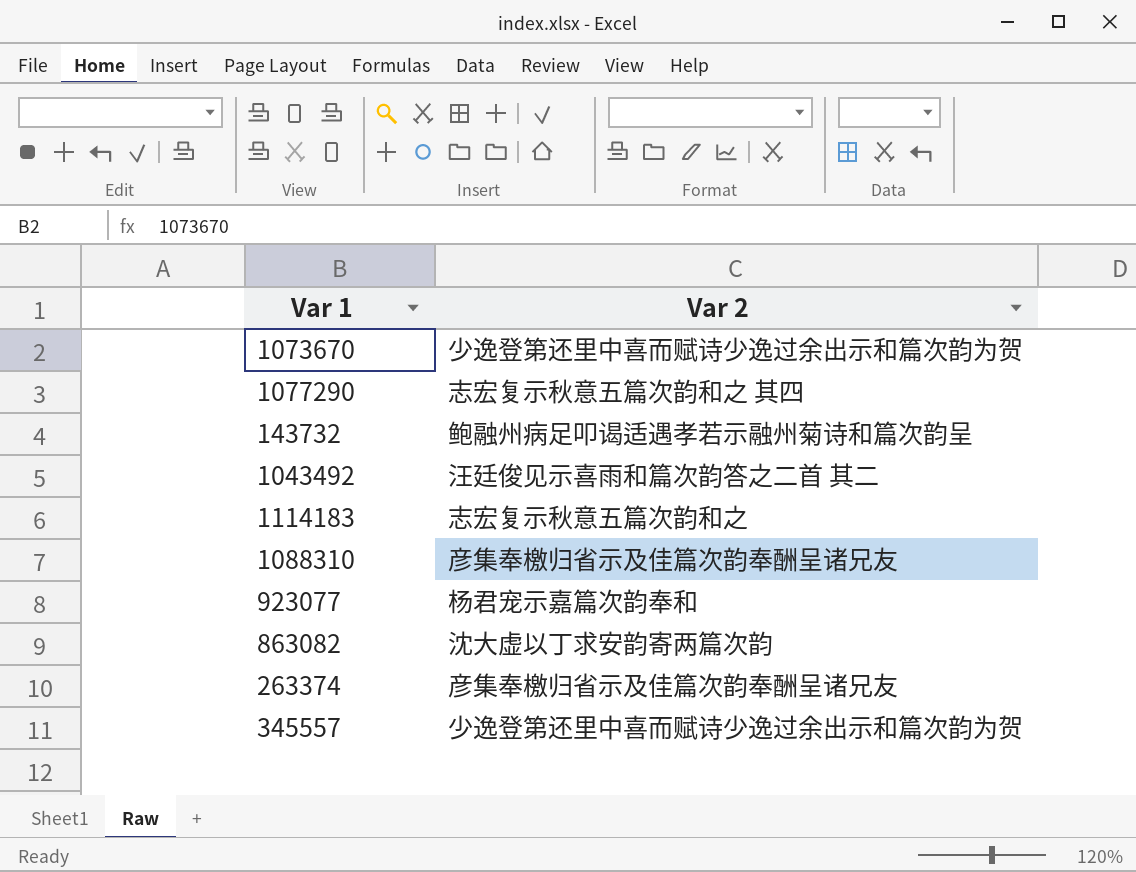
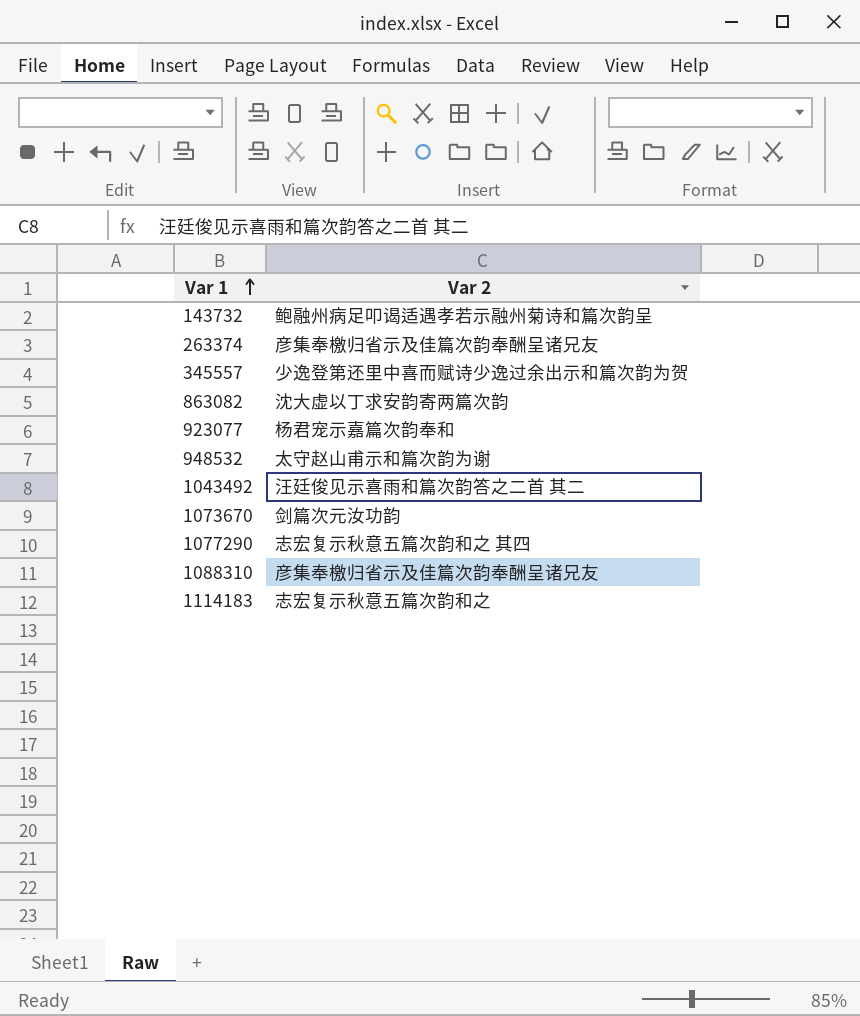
row order: none -> Var 1 ascending
row 948532: none -> 太守赵山甫示和篇次韵为谢
1073670 | Var 2: 少逸登第还里中喜而赋诗少逸过余出示和篇次韵为贺 -> 剑篇次元汝功韵

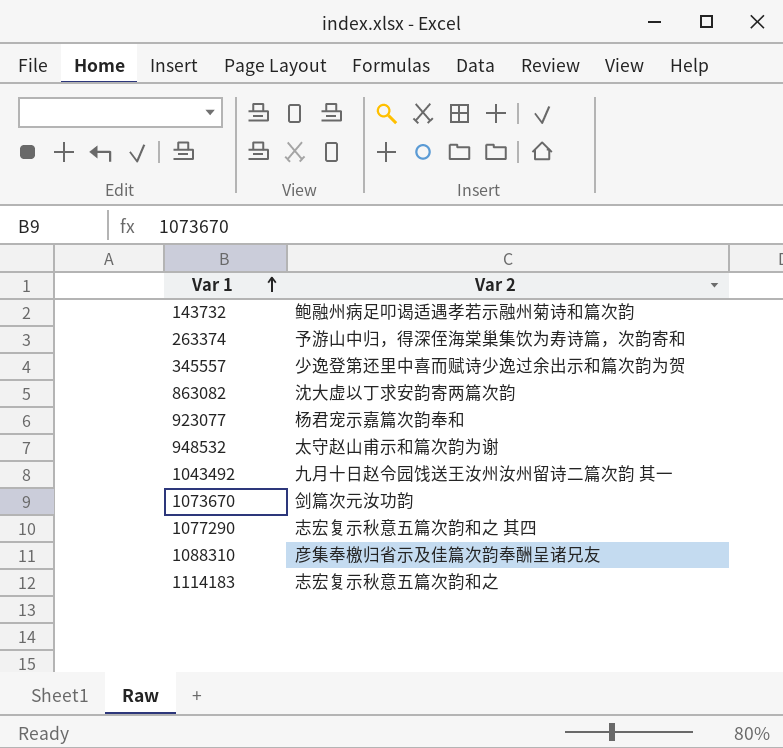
143732 | Var 2: 鲍融州病足叩谒适遇孝若示融州菊诗和篇次韵呈 -> 鲍融州病足叩谒适遇孝若示融州菊诗和篇次韵
263374 | Var 2: 彦集奉檄归省示及佳篇次韵奉酬呈诸兄友 -> 予游山中归，得深侄海棠巢集饮为寿诗篇，次韵寄和
1043492 | Var 2: 汪廷俊见示喜雨和篇次韵答之二首 其二 -> 九月十日赵令园饯送王汝州汝州留诗二篇次韵 其一

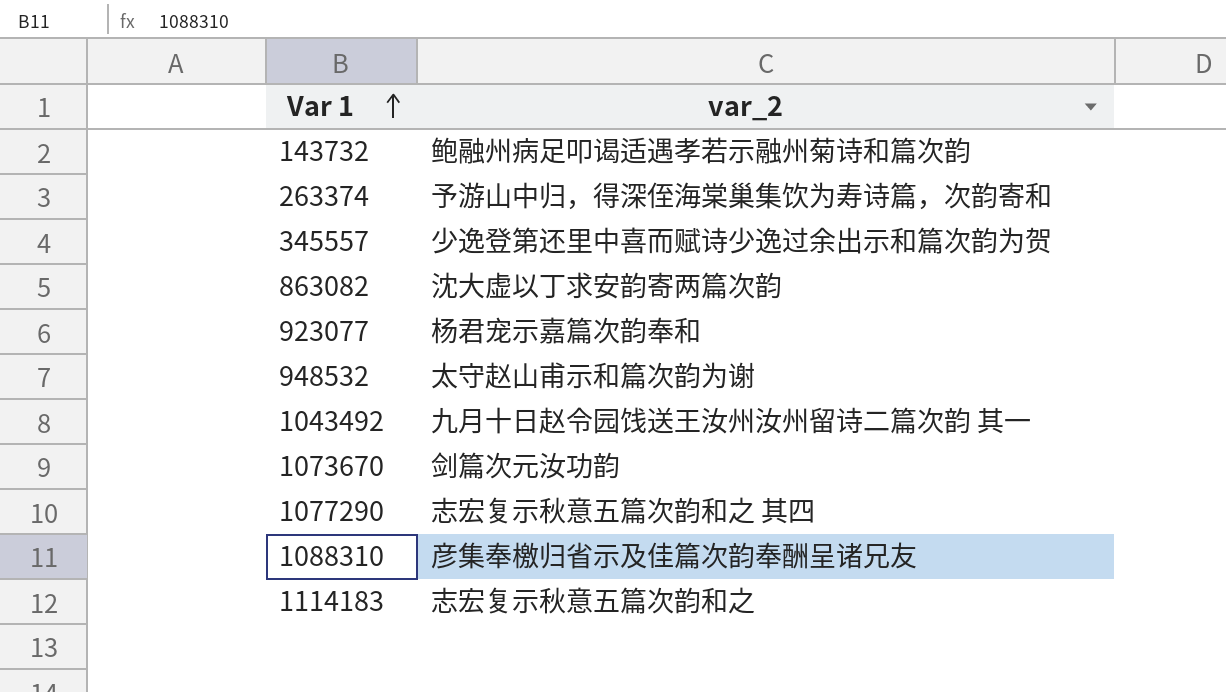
column name: Var 2 -> var_2

